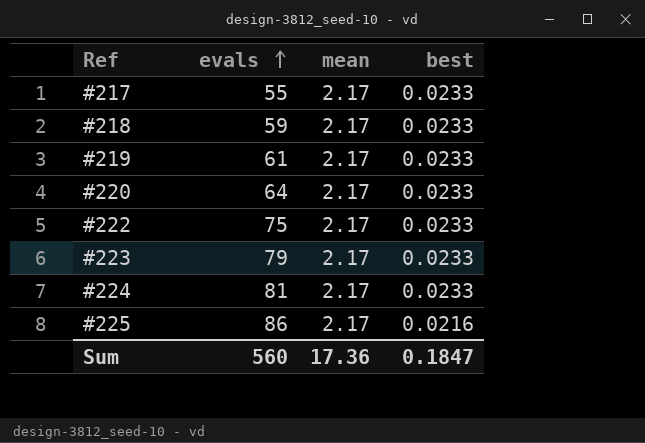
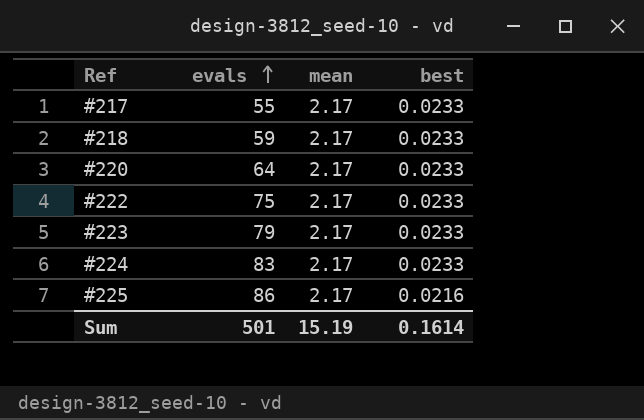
row #219: 61 | 2.17 | 0.0233 -> none
#224 | evals: 81 -> 83
Sum | evals: 560 -> 501
Sum | mean: 17.36 -> 15.19
Sum | best: 0.1847 -> 0.1614

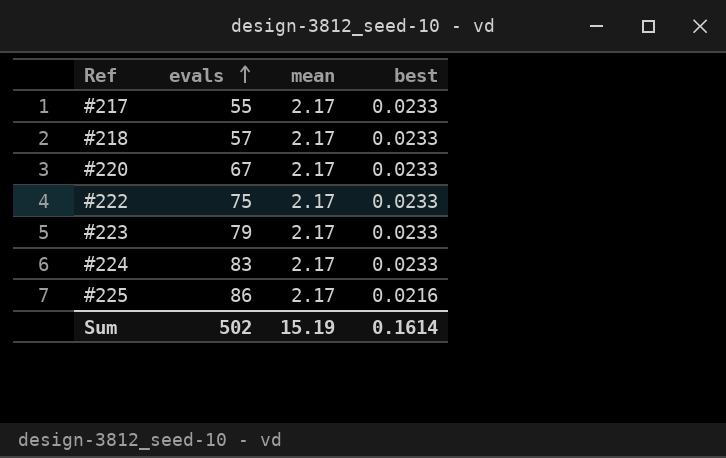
#218 | evals: 59 -> 57
#220 | evals: 64 -> 67
Sum | evals: 501 -> 502

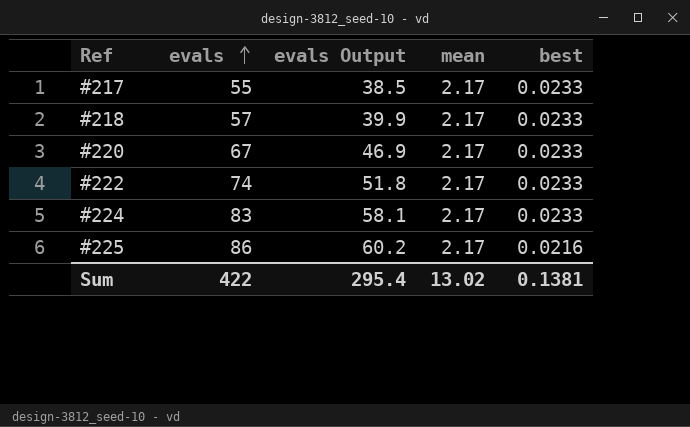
column evals Output | formula: none -> [evals] * 0.7
row #223: 79 | 2.17 | 0.0233 -> none
#222 | evals: 75 -> 74
Sum | evals: 502 -> 422
Sum | mean: 15.19 -> 13.02
Sum | best: 0.1614 -> 0.1381

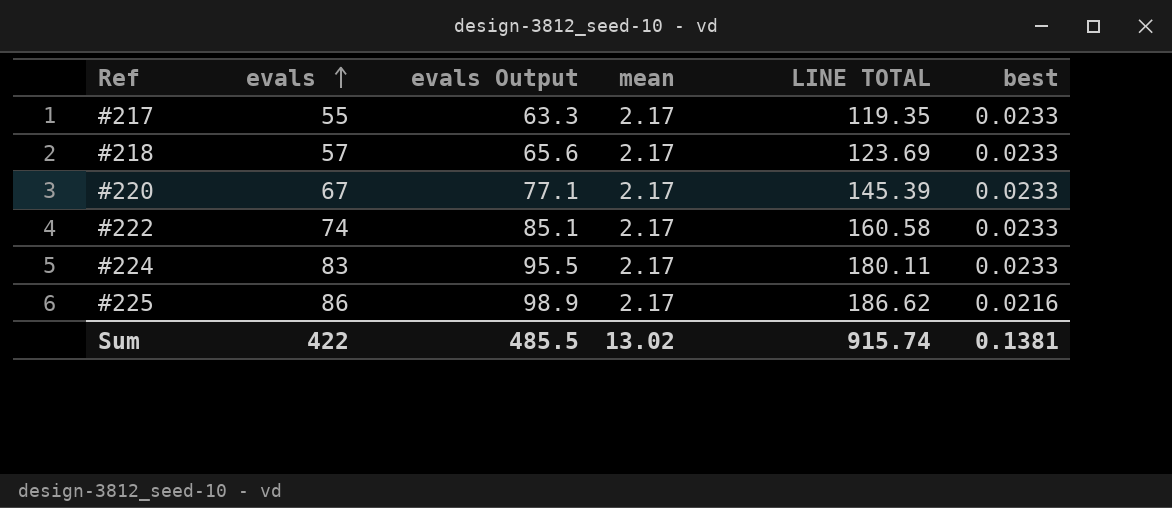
column evals Output | formula: [evals] * 0.7 -> [evals] * 1.15
column LINE TOTAL | formula: none -> [evals] * [mean]
Sum | evals Output: 295.4 -> 485.5

